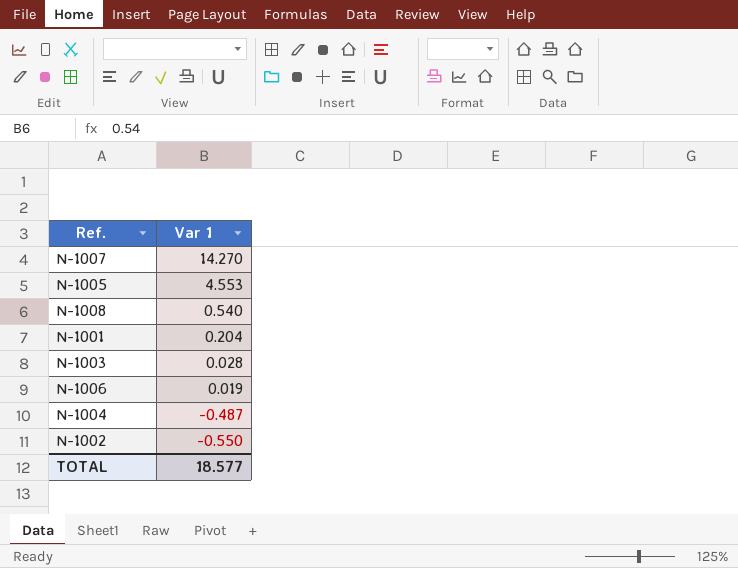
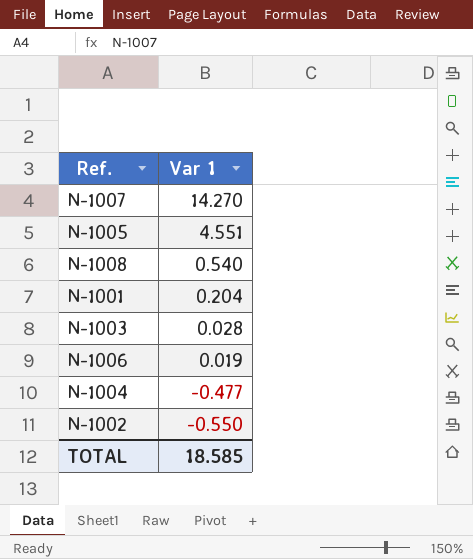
N-1005 | Var 1: 4.553 -> 4.551
N-1004 | Var 1: -0.487 -> -0.477
TOTAL | Var 1: 18.577 -> 18.585

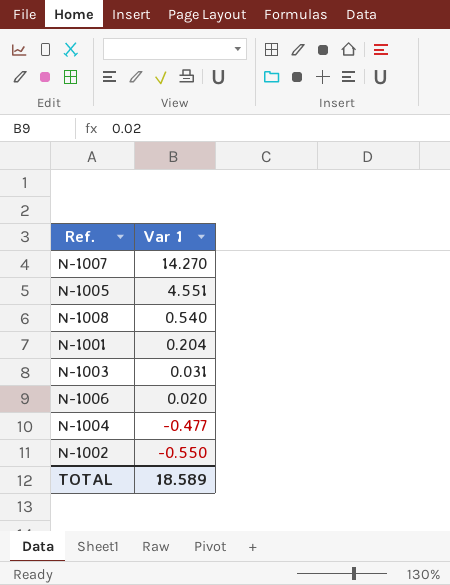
N-1003 | Var 1: 0.028 -> 0.031
N-1006 | Var 1: 0.019 -> 0.020
TOTAL | Var 1: 18.585 -> 18.589

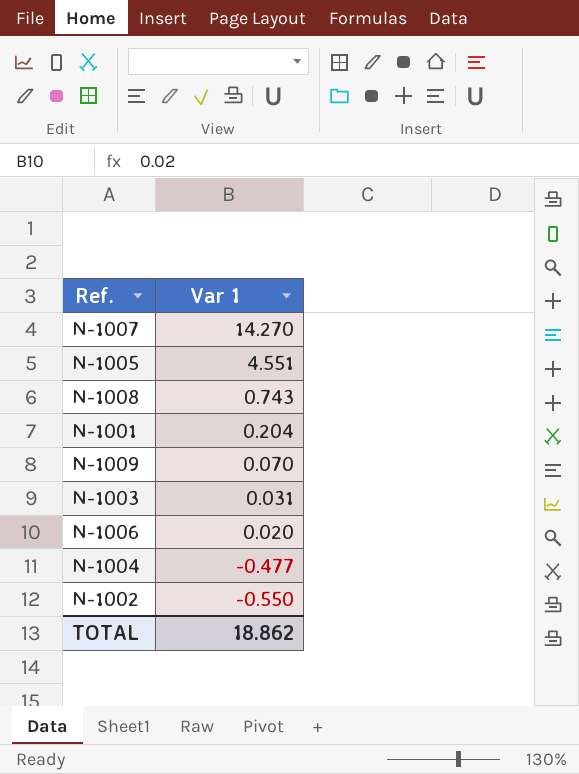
N-1008 | Var 1: 0.540 -> 0.743
row N-1009: none -> 0.070
TOTAL | Var 1: 18.589 -> 18.862

